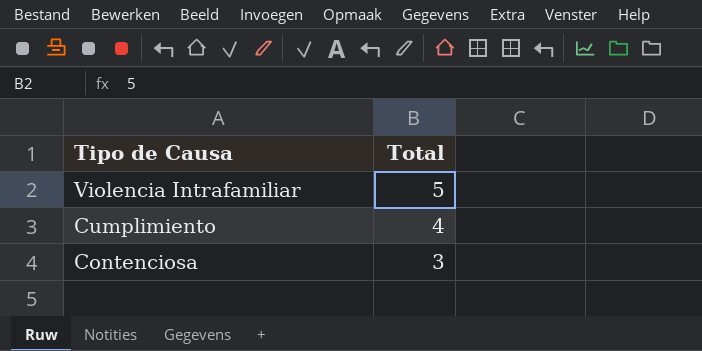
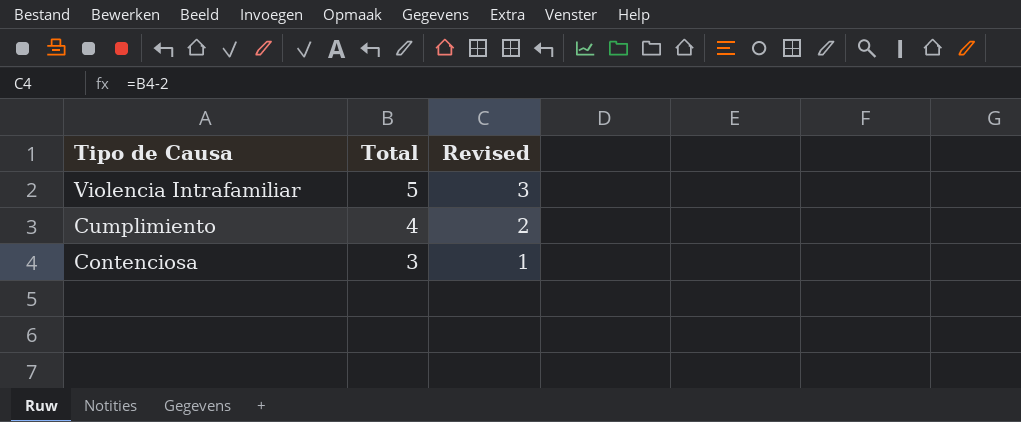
column Revised | formula: none -> [Total] - 2

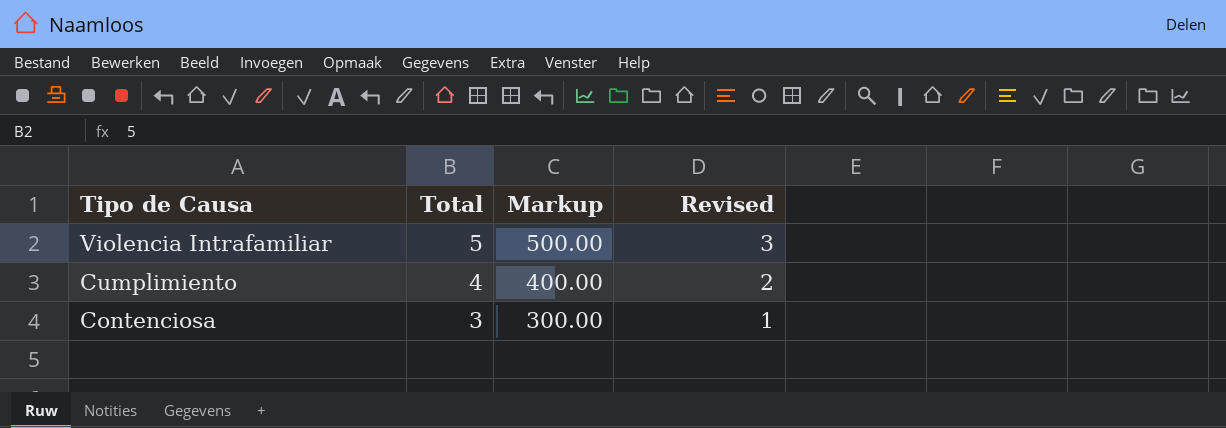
column Markup | formula: none -> [Total] * 100

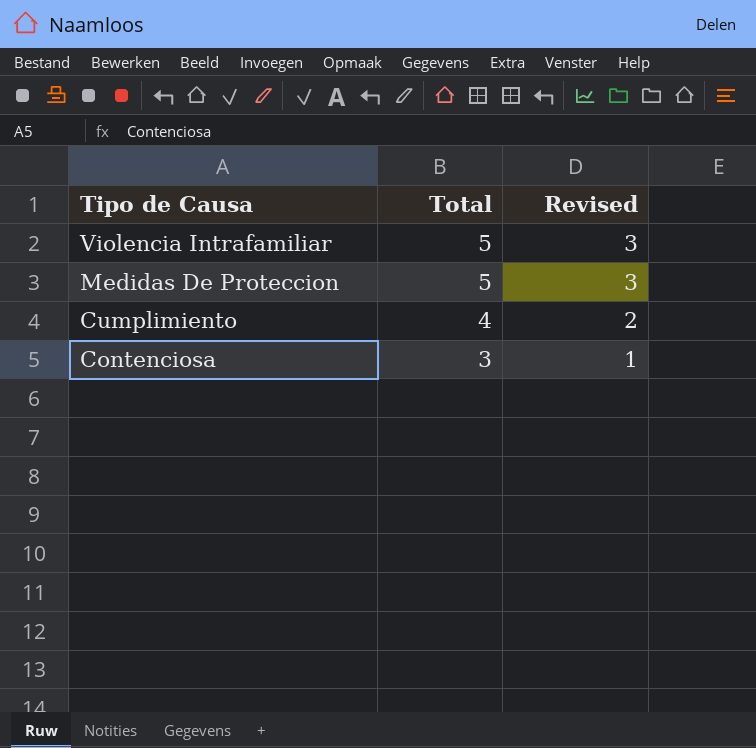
column Markup | formula: [Total] * 100 -> none
row Medidas De Proteccion: none -> 5 | 3

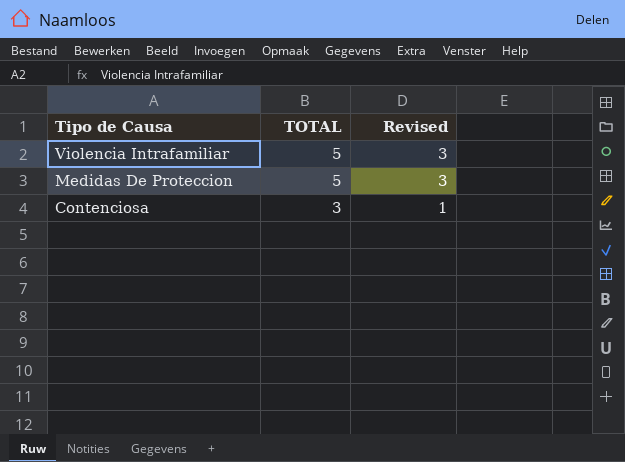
column name: Total -> TOTAL
row Cumplimiento: 4 | 2 -> none

